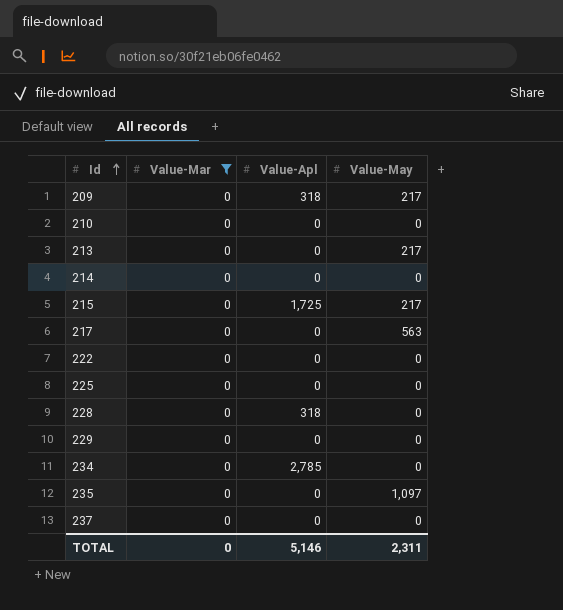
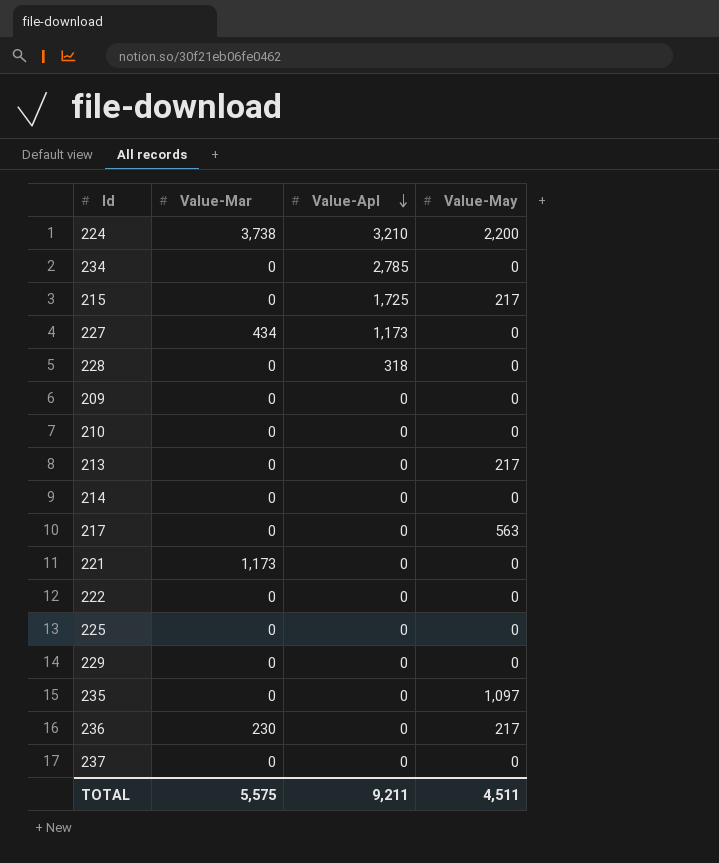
filter: Value-Mar = 0 -> none
row order: Id ascending -> Value-Apl descending
209 | Value-Apl: 318 -> 0
209 | Value-May: 217 -> 0
TOTAL | Value-Mar: 0 -> 5,575
TOTAL | Value-Apl: 5,146 -> 9,211
TOTAL | Value-May: 2,311 -> 4,511

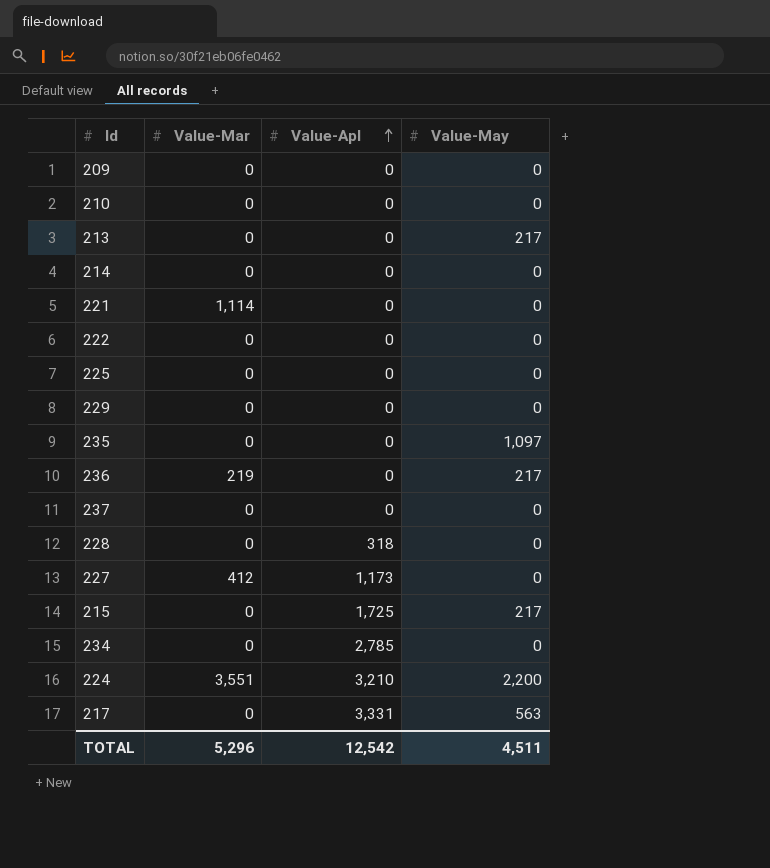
row order: Value-Apl descending -> Value-Apl ascending
221 | Value-Mar: 1,173 -> 1,114
236 | Value-Mar: 230 -> 219
227 | Value-Mar: 434 -> 412
224 | Value-Mar: 3,738 -> 3,551
217 | Value-Apl: 0 -> 3,331
TOTAL | Value-Mar: 5,575 -> 5,296
TOTAL | Value-Apl: 9,211 -> 12,542

